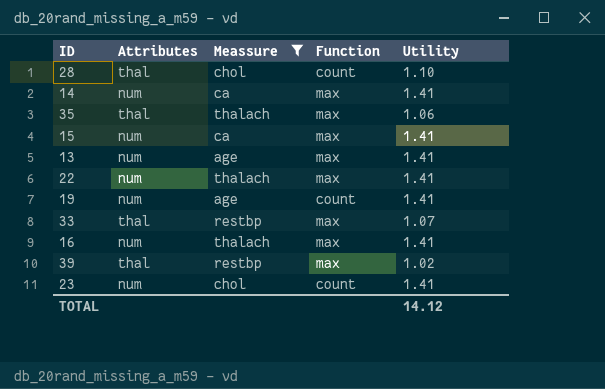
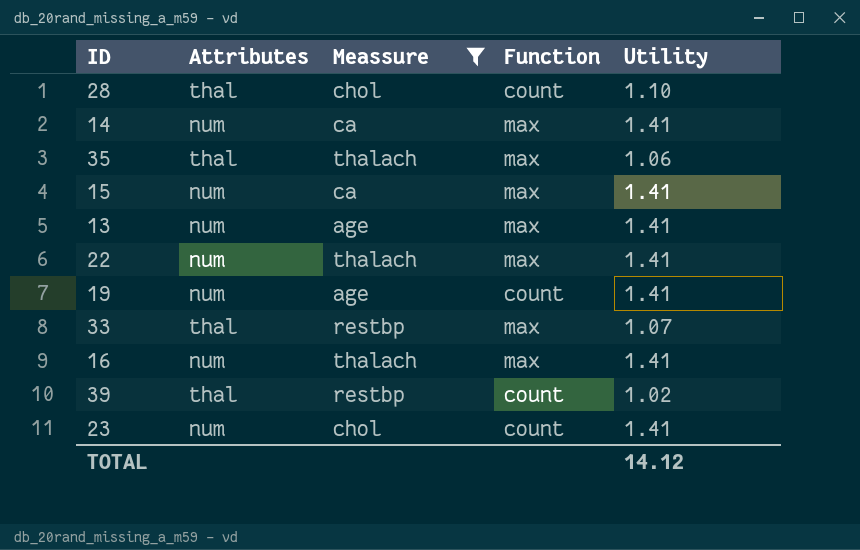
39 | Function: max -> count

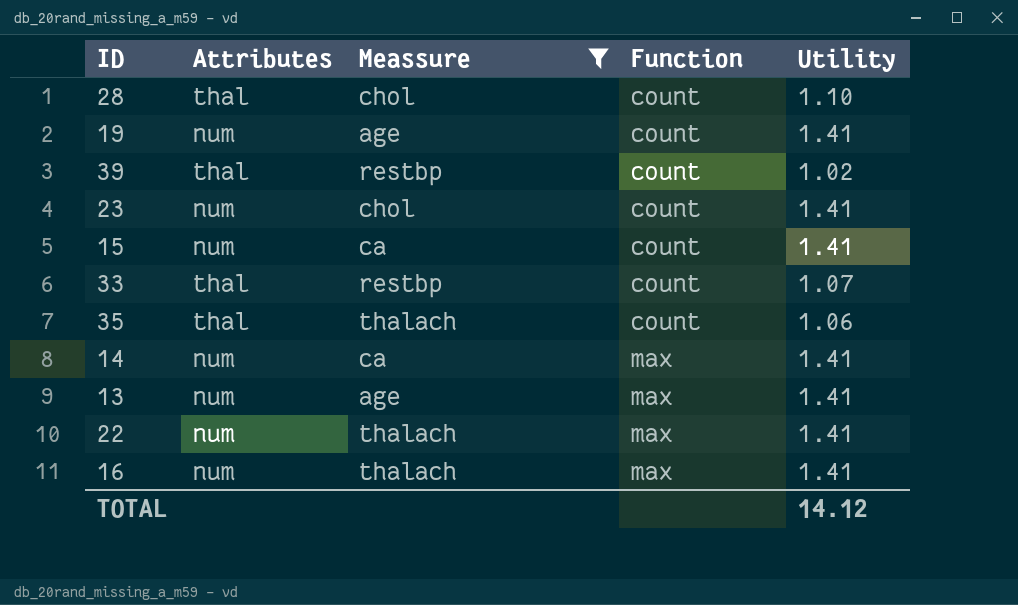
row order: none -> Function ascending
15 | Function: max -> count
33 | Function: max -> count
35 | Function: max -> count

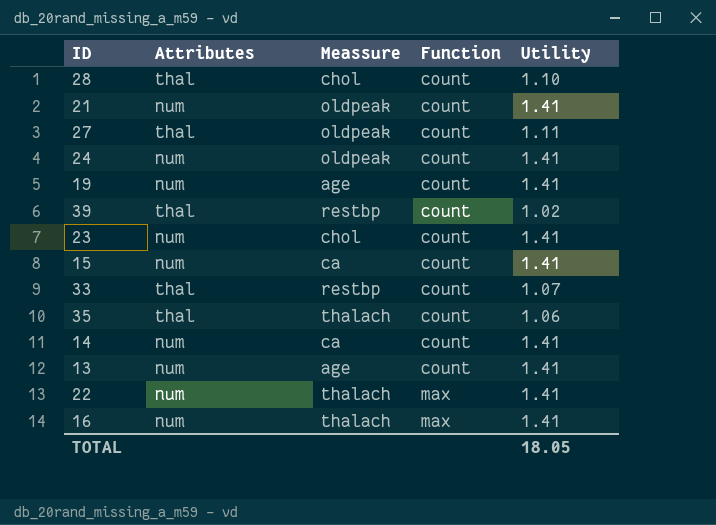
filter: Meassure != oldpeak -> none
14 | Function: max -> count
13 | Function: max -> count
TOTAL | Utility: 14.12 -> 18.05

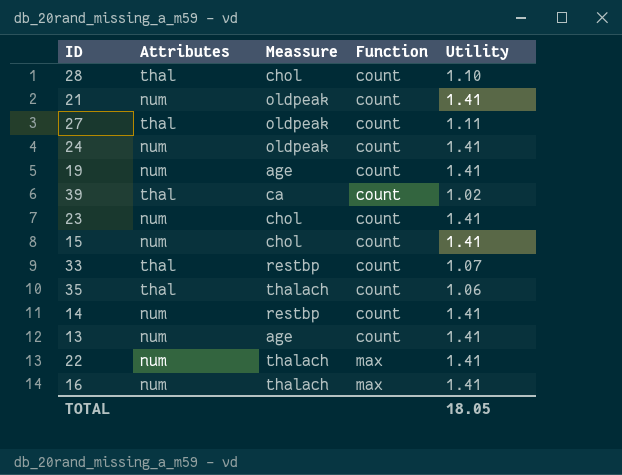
39 | Meassure: restbp -> ca
15 | Meassure: ca -> chol
14 | Meassure: ca -> restbp

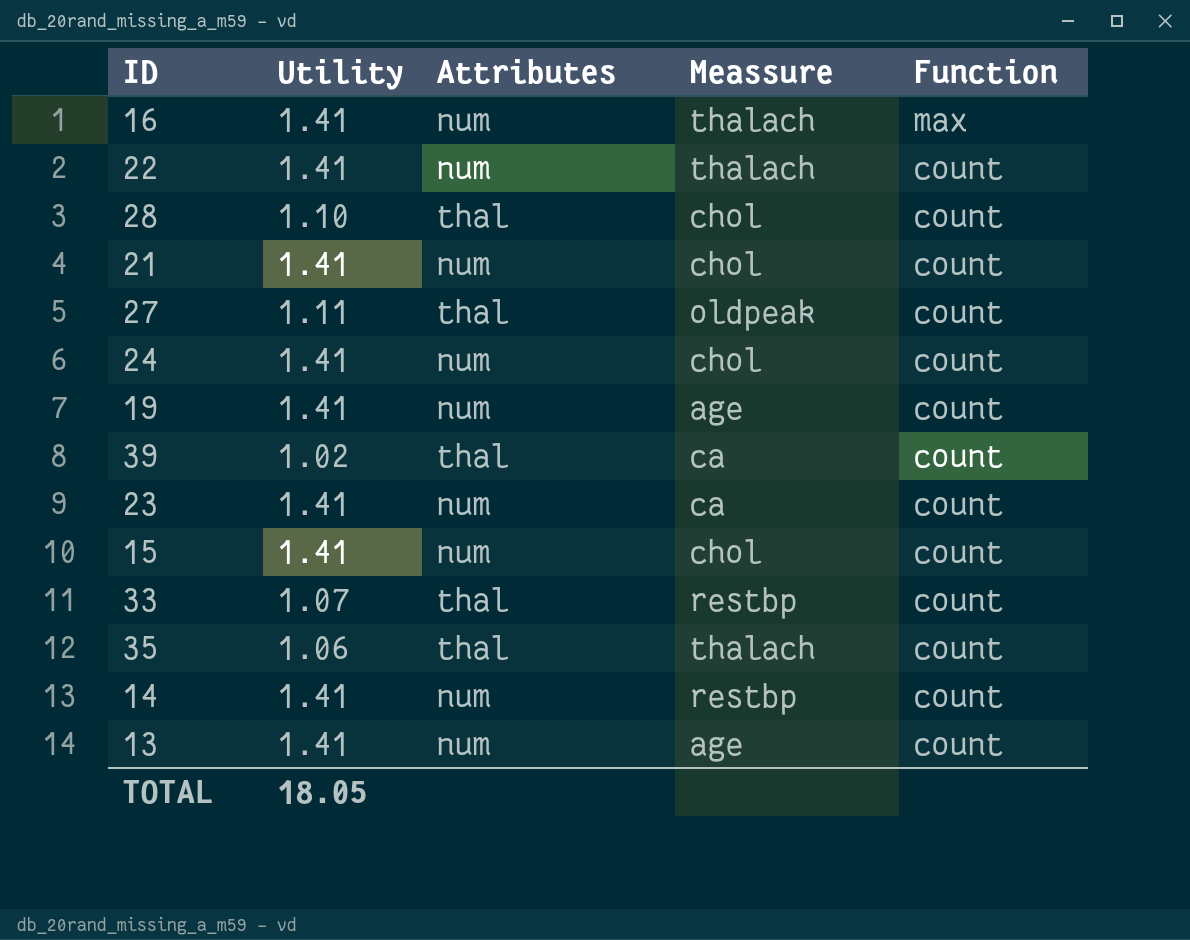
row order: Function ascending -> Function descending
column Utility | position: 5 -> 2
22 | Function: max -> count
21 | Meassure: oldpeak -> chol
24 | Meassure: oldpeak -> chol
23 | Meassure: chol -> ca

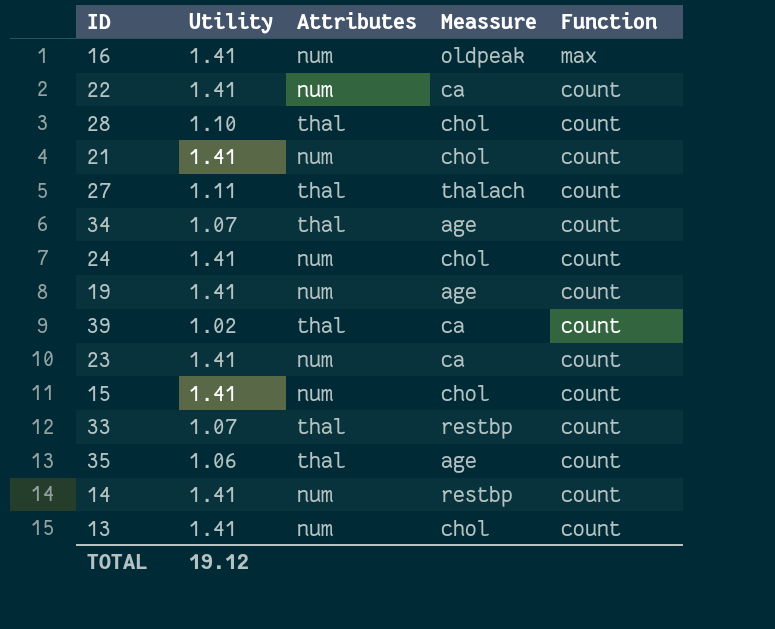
16 | Meassure: thalach -> oldpeak
22 | Meassure: thalach -> ca
27 | Meassure: oldpeak -> thalach
row 34: none -> 1.07 | thal | age | count
35 | Meassure: thalach -> age
13 | Meassure: age -> chol
TOTAL | Utility: 18.05 -> 19.12

